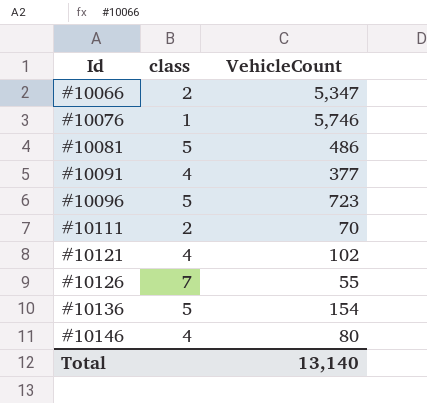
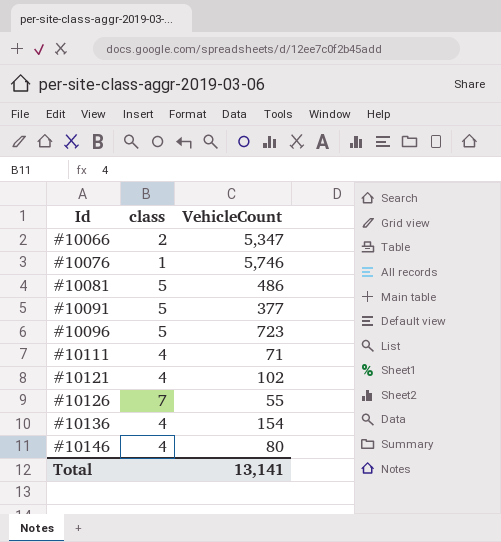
#10091 | class: 4 -> 5
#10111 | class: 2 -> 4
#10111 | VehicleCount: 70 -> 71
#10136 | class: 5 -> 4
Total | VehicleCount: 13,140 -> 13,141

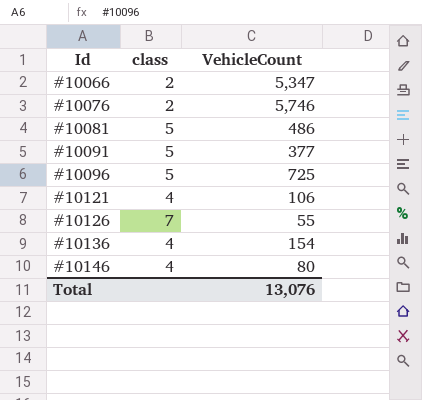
row #10111: 4 | 71 -> none
#10076 | class: 1 -> 2
#10096 | VehicleCount: 723 -> 725
#10121 | VehicleCount: 102 -> 106
Total | VehicleCount: 13,141 -> 13,076

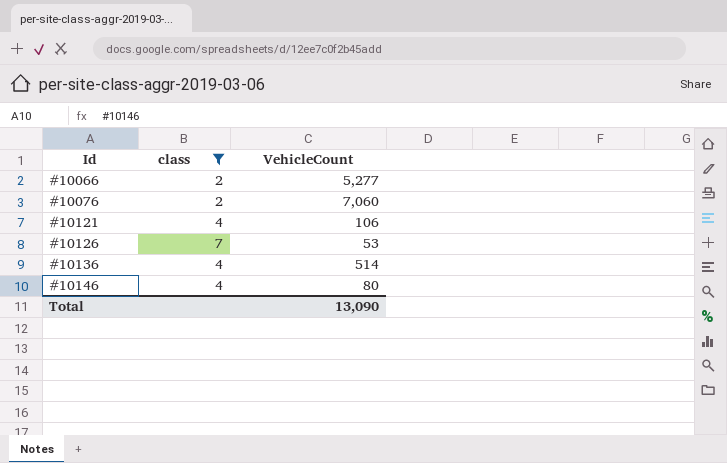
filter: none -> class != 5
#10066 | VehicleCount: 5,347 -> 5,277
#10076 | VehicleCount: 5,746 -> 7,060
#10126 | VehicleCount: 55 -> 53
#10136 | VehicleCount: 154 -> 514
Total | VehicleCount: 13,076 -> 13,090

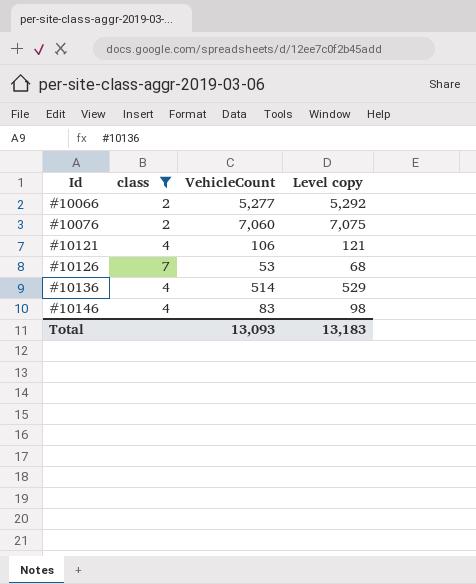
column Level copy | formula: none -> [VehicleCount] + 15
#10146 | VehicleCount: 80 -> 83
Total | VehicleCount: 13,090 -> 13,093

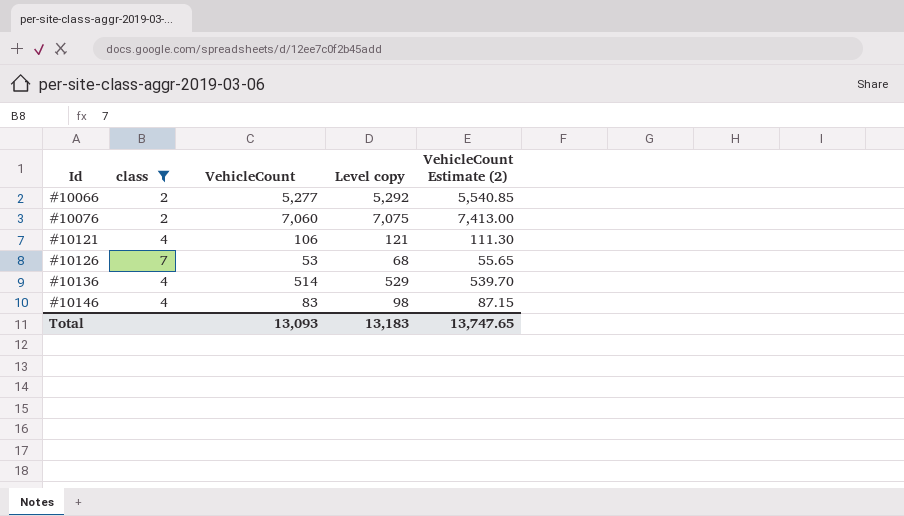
column VehicleCount Estimate (2) | formula: none -> [VehicleCount] * 1.05

